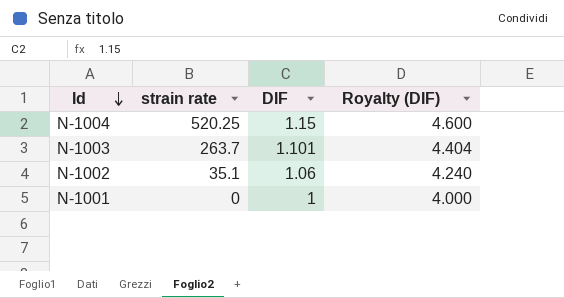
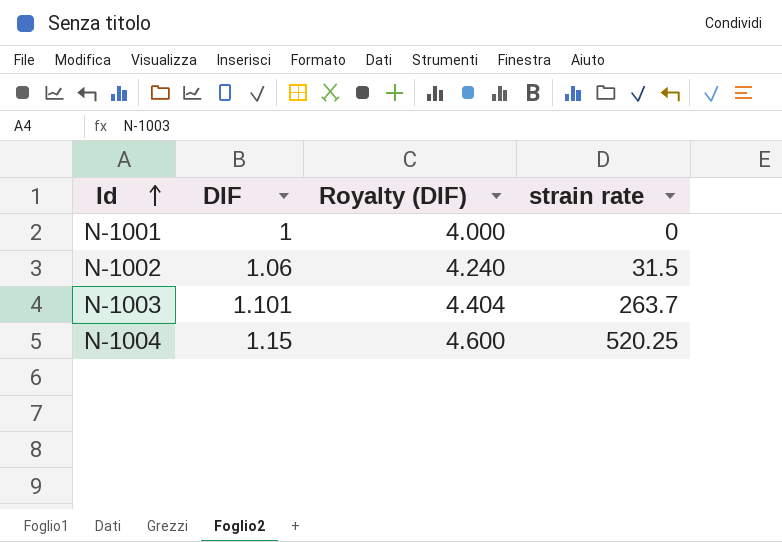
row order: Id descending -> Id ascending
column strain rate | position: 2 -> 4
N-1002 | strain rate: 35.1 -> 31.5

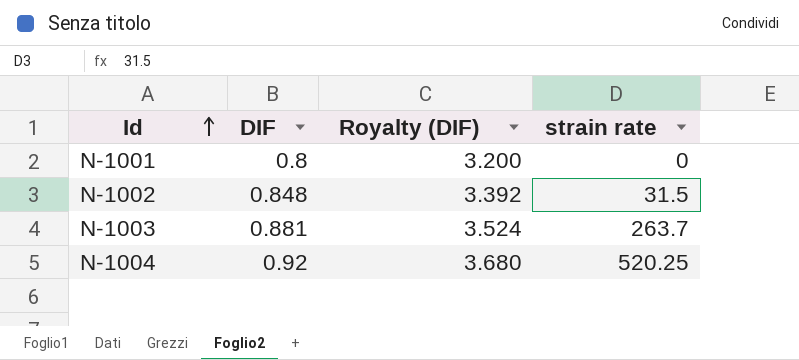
N-1001 | DIF: 1 -> 0.8
N-1001 | Royalty (DIF): 4.000 -> 3.200
N-1002 | DIF: 1.06 -> 0.848
N-1002 | Royalty (DIF): 4.240 -> 3.392
N-1003 | DIF: 1.101 -> 0.881
N-1003 | Royalty (DIF): 4.404 -> 3.524
N-1004 | DIF: 1.15 -> 0.92
N-1004 | Royalty (DIF): 4.600 -> 3.680

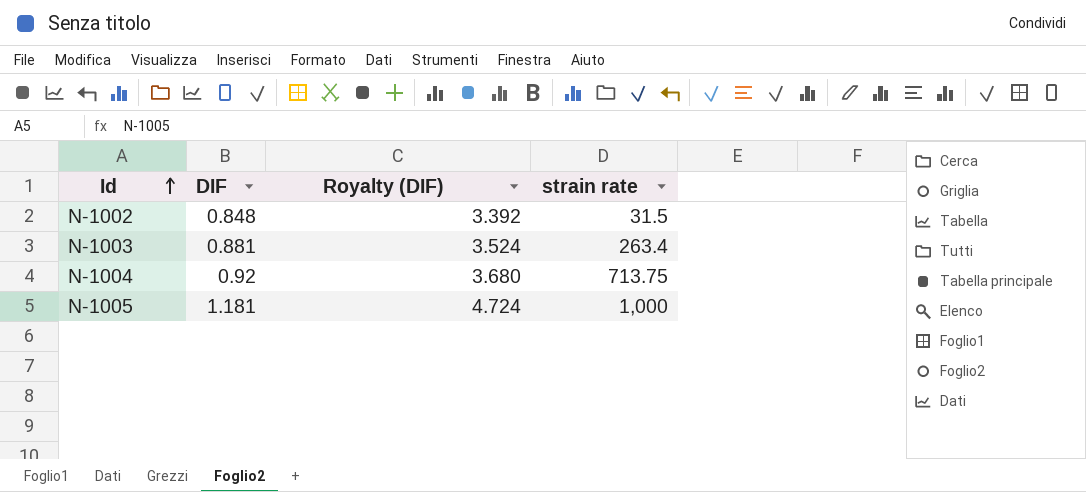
row N-1001: 0.8 | 3.200 | 0 -> none
N-1003 | strain rate: 263.7 -> 263.4
N-1004 | strain rate: 520.25 -> 713.75
row N-1005: none -> 1.181 | 4.724 | 1,000

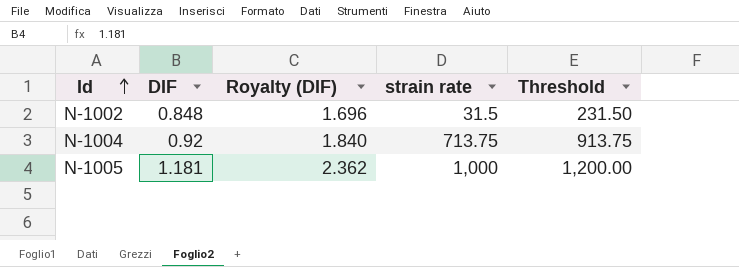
column Royalty (DIF) | formula: [DIF] * 4 -> [DIF] * 2
column Threshold | formula: none -> [strain rate] + 200
row N-1003: 0.881 | 3.524 | 263.4 -> none

